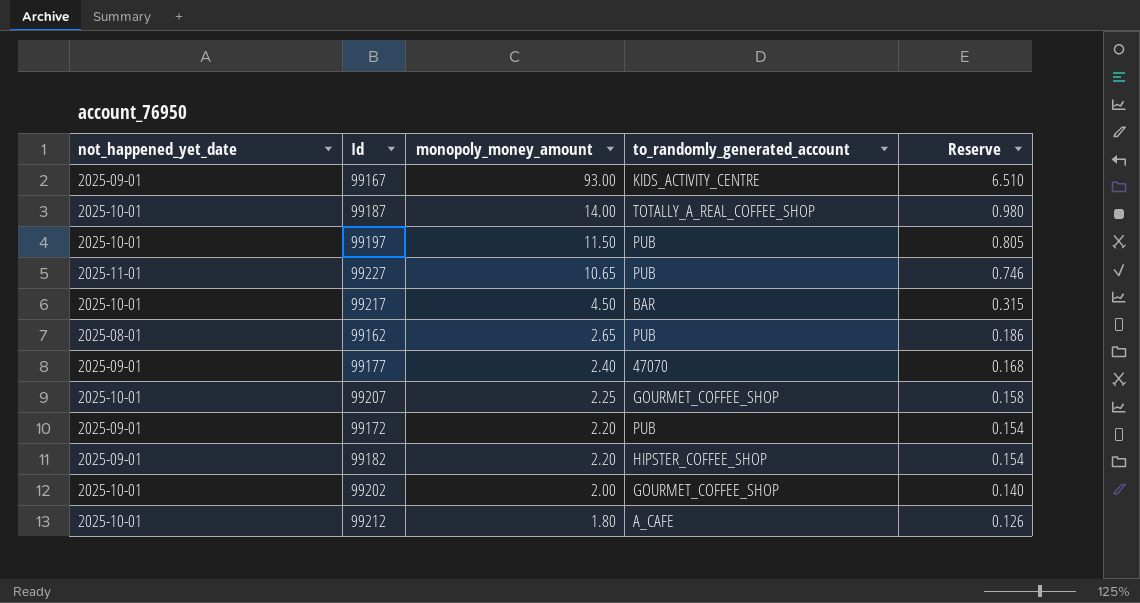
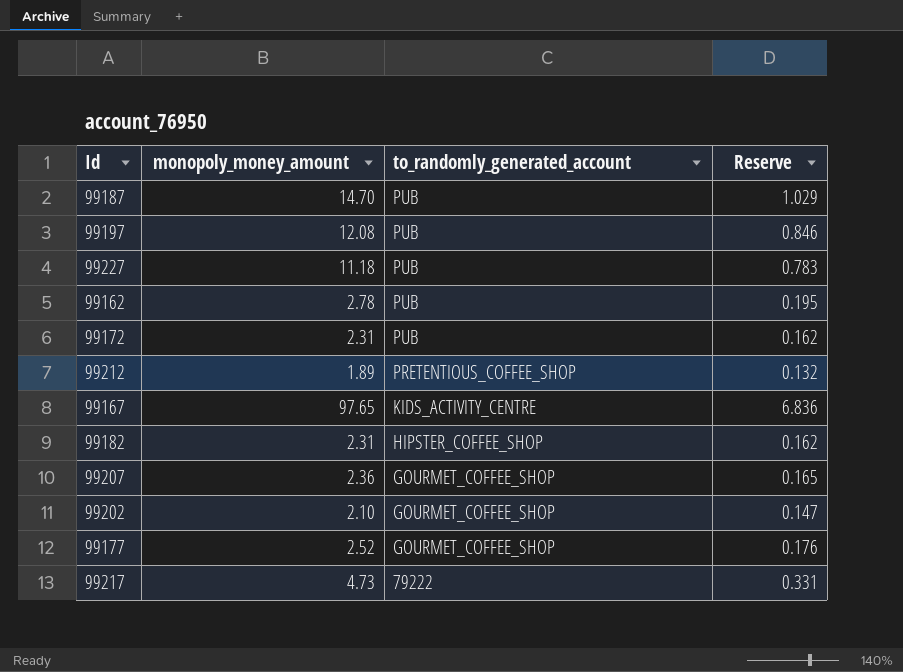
row order: monopoly_money_amount descending -> to_randomly_generated_account descending
column not_happened_yet_date | position: 1 -> none
99187 | monopoly_money_amount: 14.00 -> 14.70
99187 | to_randomly_generated_account: TOTALLY_A_REAL_COFFEE_SHOP -> PUB
99187 | Reserve: 0.980 -> 1.029
99197 | monopoly_money_amount: 11.50 -> 12.08
99197 | Reserve: 0.805 -> 0.846
99227 | monopoly_money_amount: 10.65 -> 11.18
99227 | Reserve: 0.746 -> 0.783
99162 | monopoly_money_amount: 2.65 -> 2.78
99162 | Reserve: 0.186 -> 0.195
99172 | monopoly_money_amount: 2.20 -> 2.31
99172 | Reserve: 0.154 -> 0.162
99212 | monopoly_money_amount: 1.80 -> 1.89
99212 | to_randomly_generated_account: A_CAFE -> PRETENTIOUS_COFFEE_SHOP
99212 | Reserve: 0.126 -> 0.132
99167 | monopoly_money_amount: 93.00 -> 97.65
99167 | Reserve: 6.510 -> 6.836
99182 | monopoly_money_amount: 2.20 -> 2.31
99182 | Reserve: 0.154 -> 0.162
99207 | monopoly_money_amount: 2.25 -> 2.36
99207 | Reserve: 0.158 -> 0.165
99202 | monopoly_money_amount: 2.00 -> 2.10
99202 | Reserve: 0.140 -> 0.147
99177 | monopoly_money_amount: 2.40 -> 2.52
99177 | to_randomly_generated_account: 47070 -> GOURMET_COFFEE_SHOP
99177 | Reserve: 0.168 -> 0.176
99217 | monopoly_money_amount: 4.50 -> 4.73
99217 | to_randomly_generated_account: BAR -> 79222
99217 | Reserve: 0.315 -> 0.331

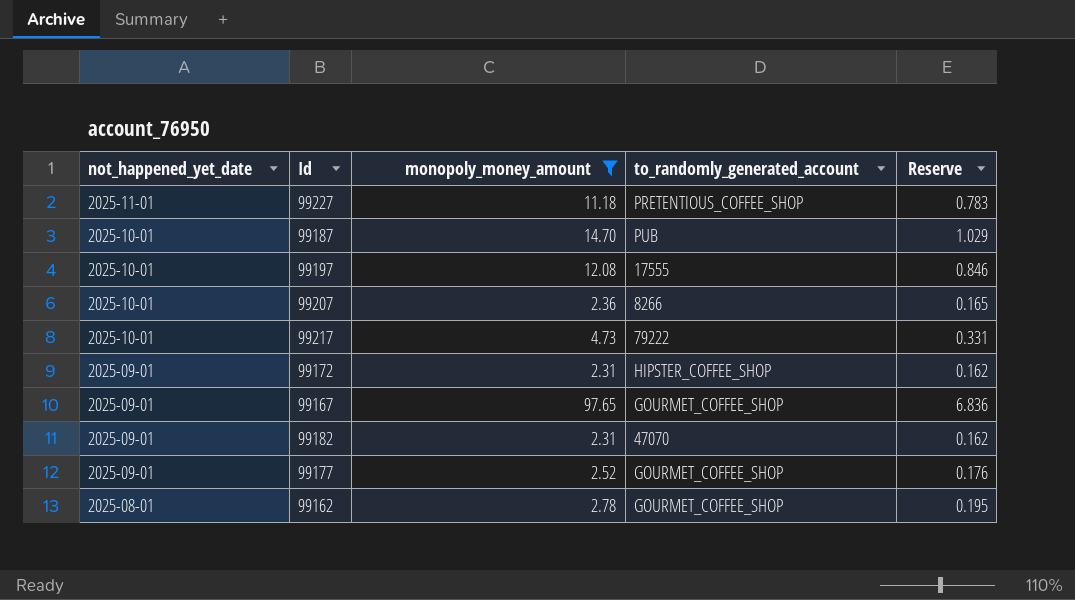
filter: none -> monopoly_money_amount >= 2.31
row order: to_randomly_generated_account descending -> not_happened_yet_date descending
column not_happened_yet_date | position: none -> 1
99227 | to_randomly_generated_account: PUB -> PRETENTIOUS_COFFEE_SHOP
99197 | to_randomly_generated_account: PUB -> 17555
99207 | to_randomly_generated_account: GOURMET_COFFEE_SHOP -> 8266
99172 | to_randomly_generated_account: PUB -> HIPSTER_COFFEE_SHOP
99167 | to_randomly_generated_account: KIDS_ACTIVITY_CENTRE -> GOURMET_COFFEE_SHOP
99182 | to_randomly_generated_account: HIPSTER_COFFEE_SHOP -> 47070
99162 | to_randomly_generated_account: PUB -> GOURMET_COFFEE_SHOP

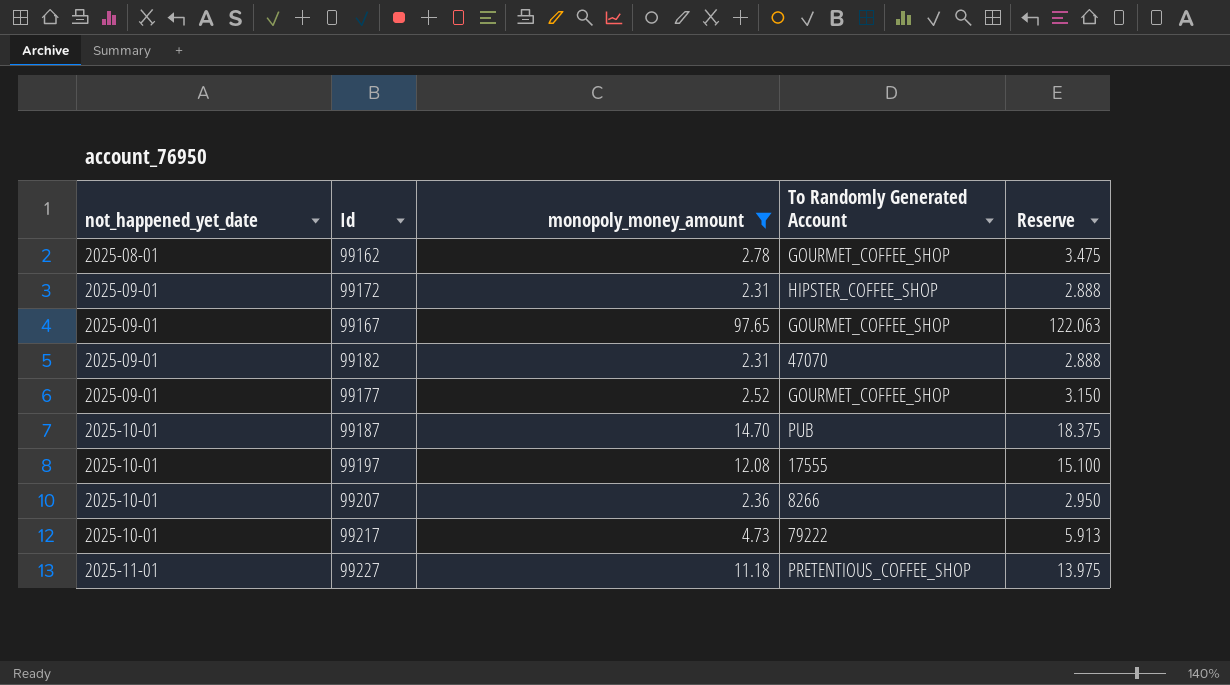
row order: not_happened_yet_date descending -> not_happened_yet_date ascending
column name: to_randomly_generated_account -> To Randomly Generated Account
column Reserve | formula: [monopoly_money_amount] * 0.07 -> [monopoly_money_amount] * 1.25

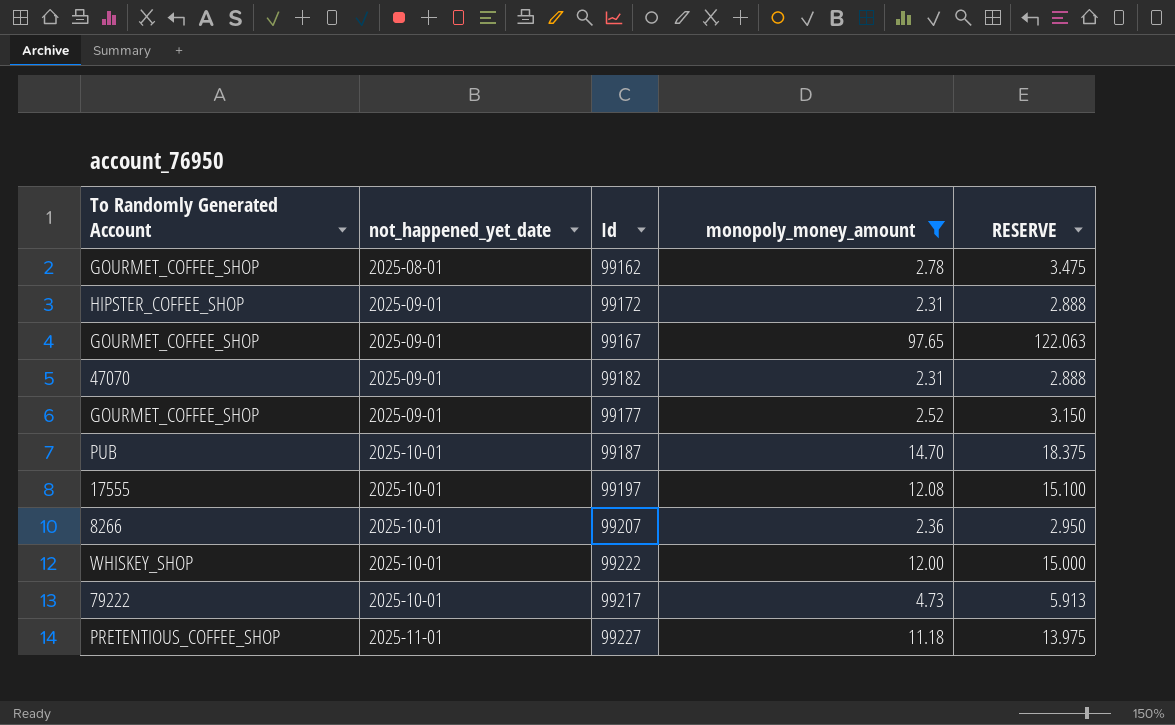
column To Randomly Generated Account | position: 4 -> 1
column name: Reserve -> RESERVE
row 99222: none -> WHISKEY_SHOP | 2025-10-01 | 12.00 | 15.000

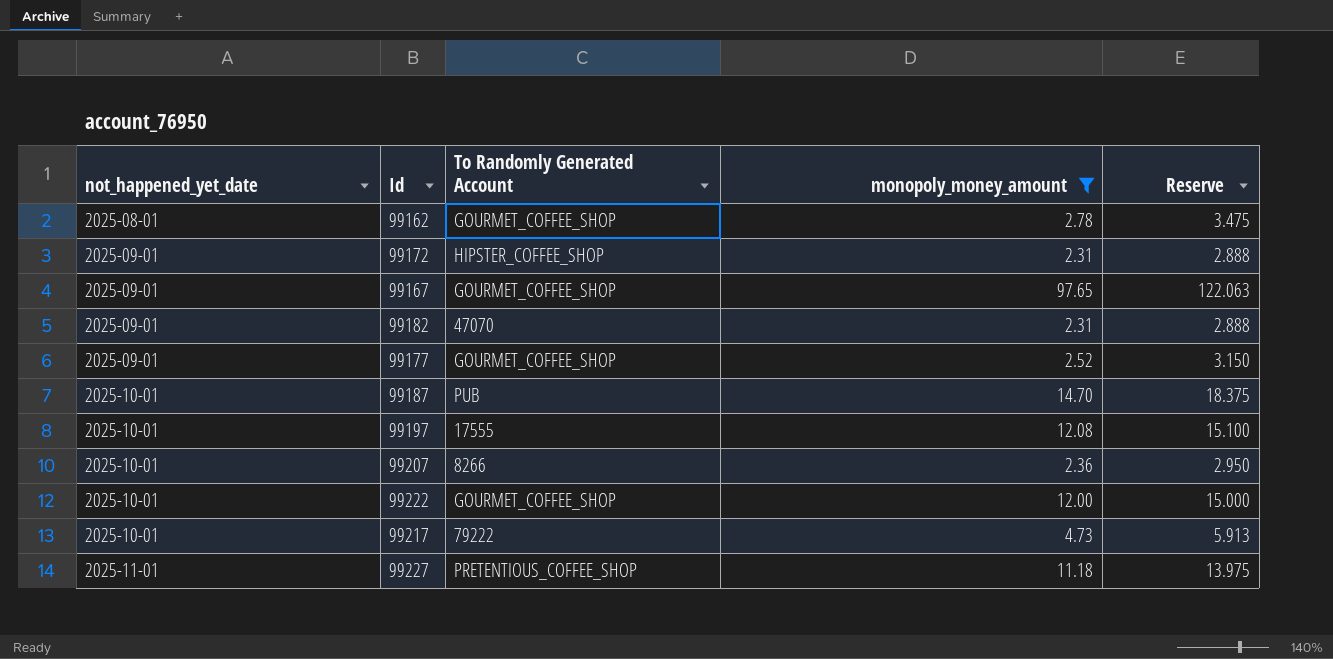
column To Randomly Generated Account | position: 1 -> 3
column name: RESERVE -> Reserve
99222 | To Randomly Generated Account: WHISKEY_SHOP -> GOURMET_COFFEE_SHOP

